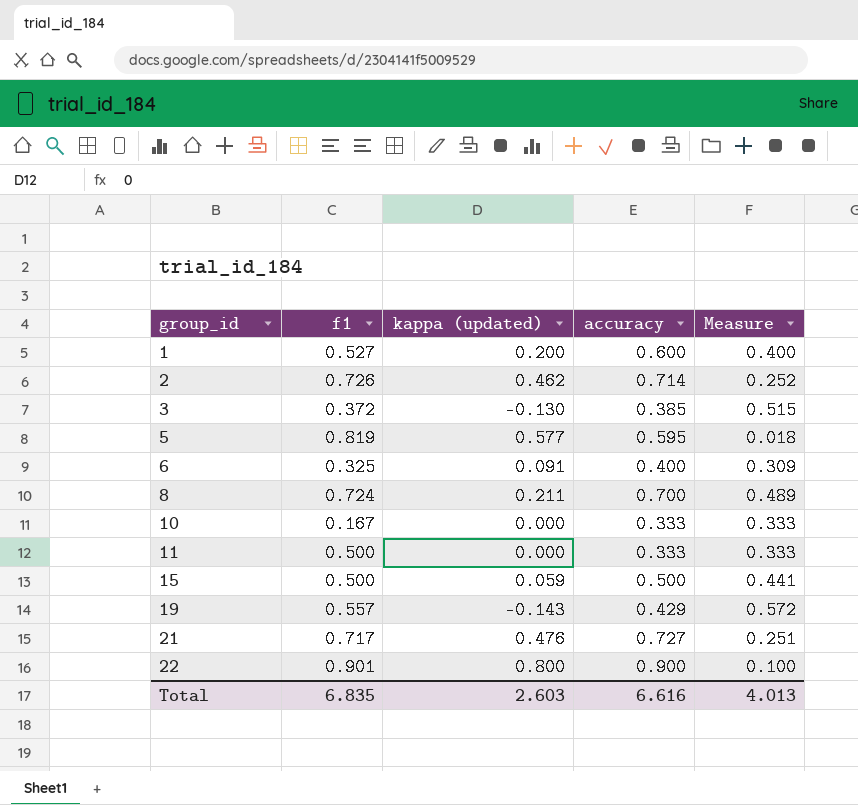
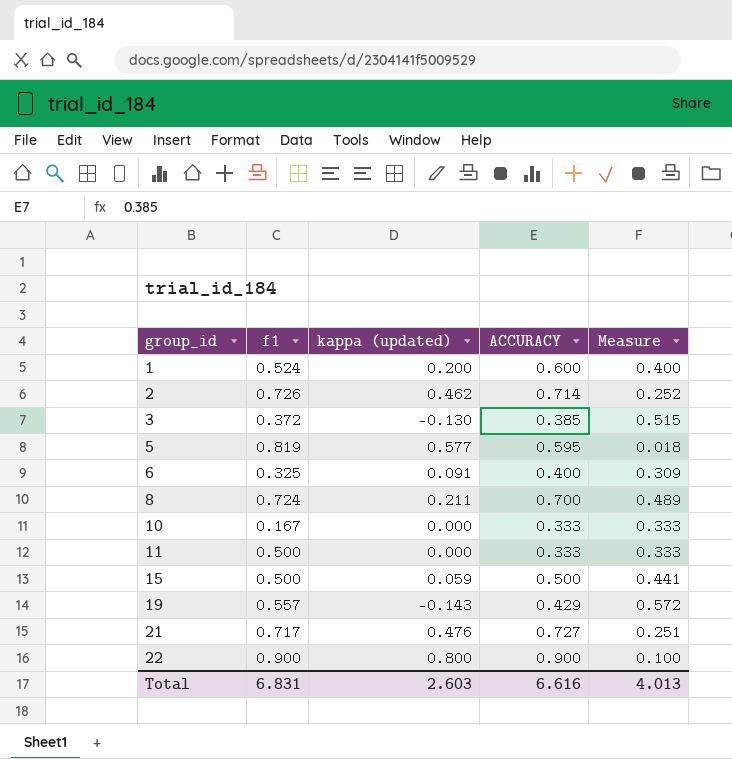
column name: accuracy -> ACCURACY
1 | f1: 0.527 -> 0.524
22 | f1: 0.901 -> 0.900
Total | f1: 6.835 -> 6.831

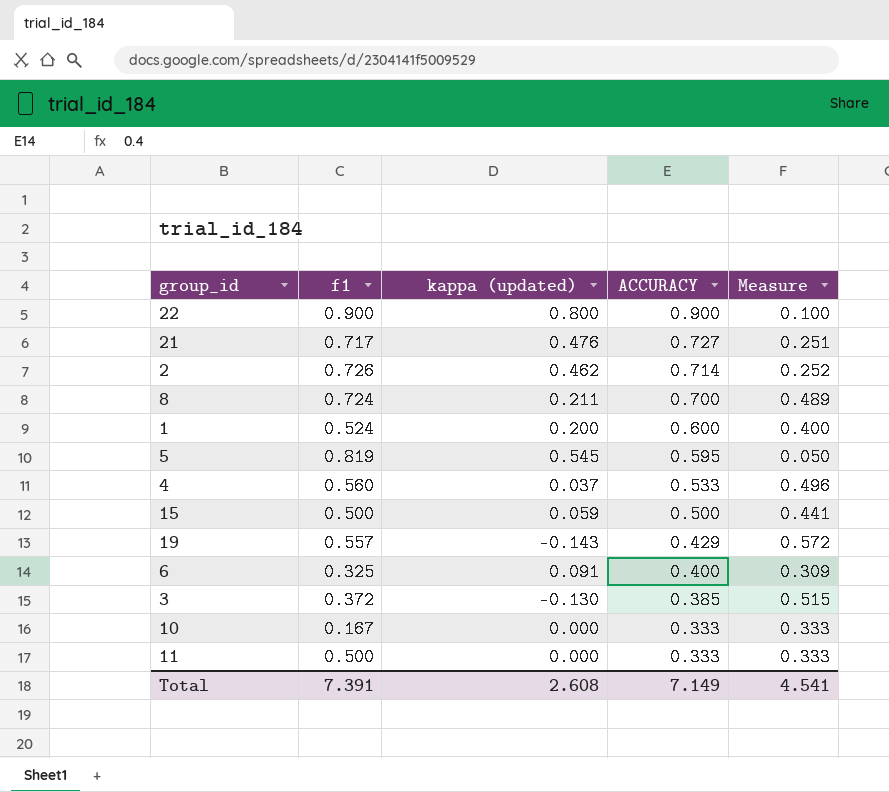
row order: group_id ascending -> ACCURACY descending
5 | kappa (updated): 0.577 -> 0.545
5 | Measure: 0.018 -> 0.050
row 4: none -> 0.560 | 0.037 | 0.533 | 0.496
Total | f1: 6.831 -> 7.391
Total | kappa (updated): 2.603 -> 2.608
Total | ACCURACY: 6.616 -> 7.149
Total | Measure: 4.013 -> 4.541

